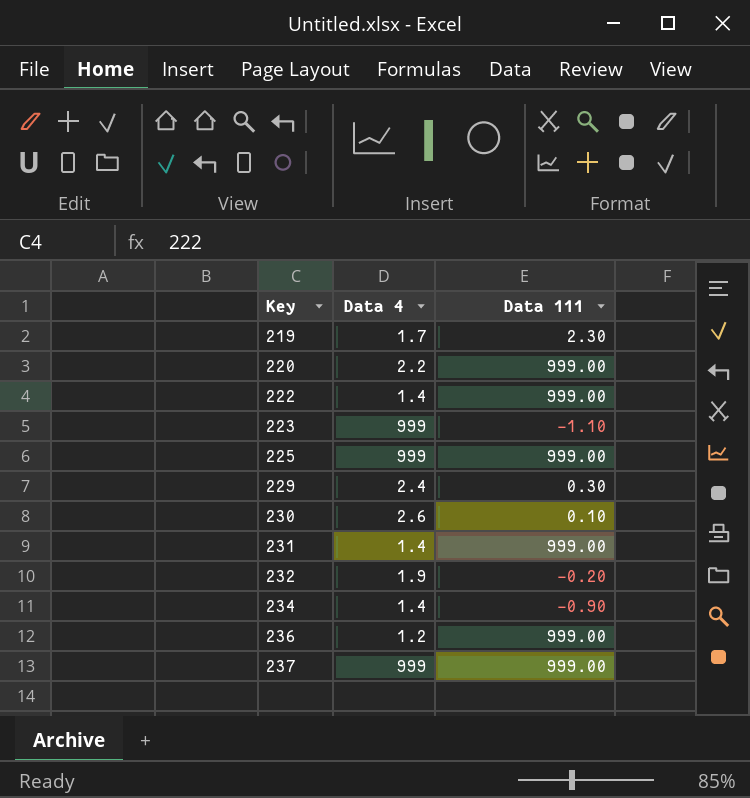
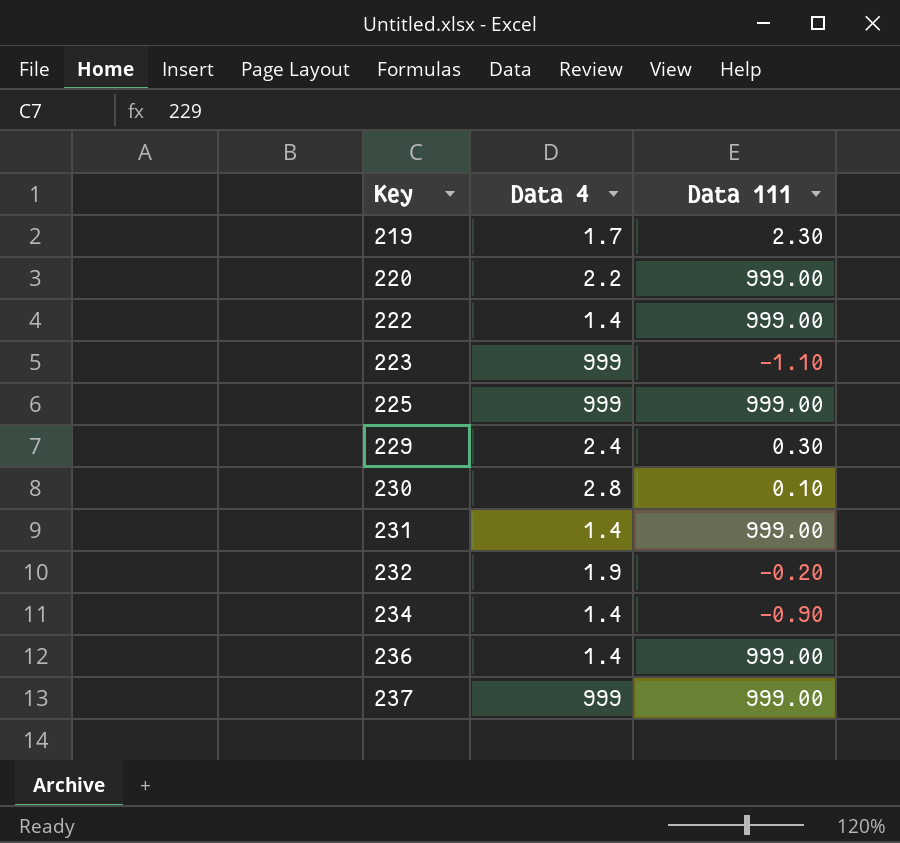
230 | Data 4: 2.6 -> 2.8
236 | Data 4: 1.2 -> 1.4

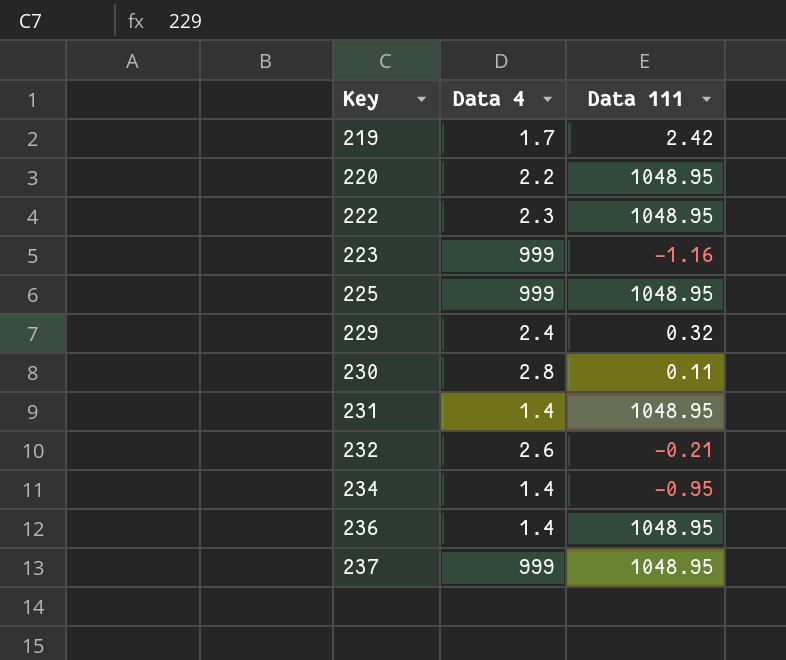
219 | Data 111: 2.30 -> 2.42
220 | Data 111: 999.00 -> 1048.95
222 | Data 4: 1.4 -> 2.3
222 | Data 111: 999.00 -> 1048.95
223 | Data 111: -1.10 -> -1.16
225 | Data 111: 999.00 -> 1048.95
229 | Data 111: 0.30 -> 0.32
230 | Data 111: 0.10 -> 0.11
231 | Data 111: 999.00 -> 1048.95
232 | Data 4: 1.9 -> 2.6
232 | Data 111: -0.20 -> -0.21
234 | Data 111: -0.90 -> -0.95
236 | Data 111: 999.00 -> 1048.95
237 | Data 111: 999.00 -> 1048.95

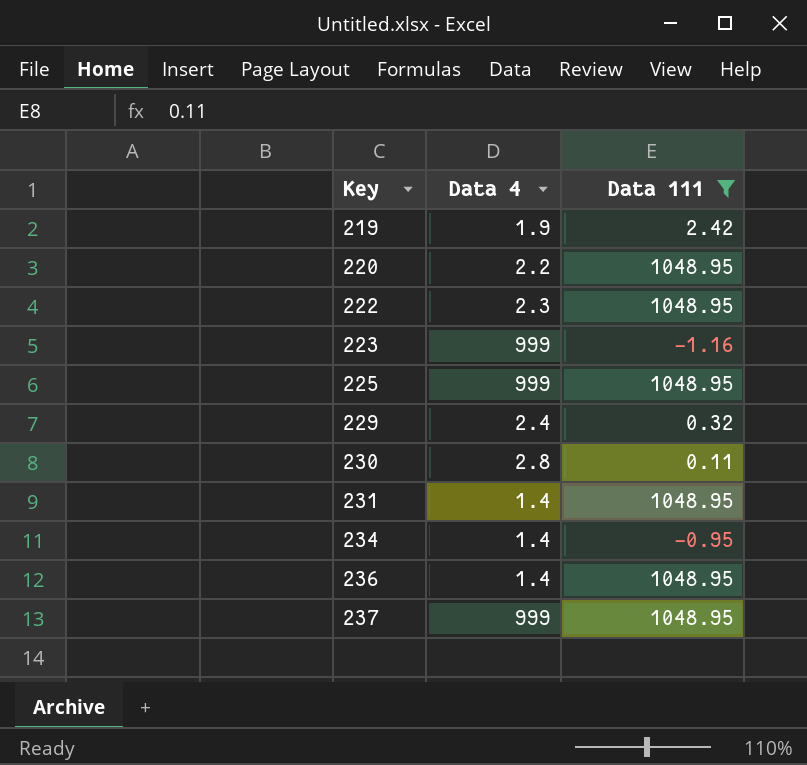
filter: none -> Data 111 != -0.21
219 | Data 4: 1.7 -> 1.9

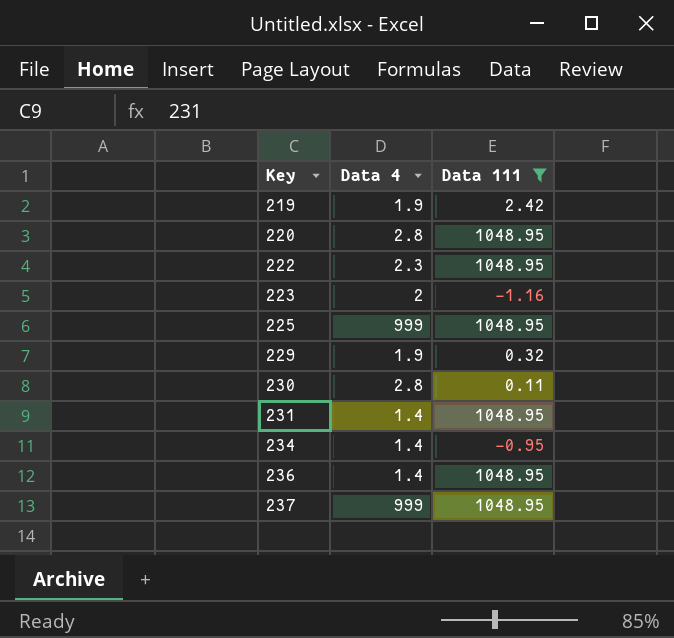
220 | Data 4: 2.2 -> 2.8
223 | Data 4: 999 -> 2
229 | Data 4: 2.4 -> 1.9

